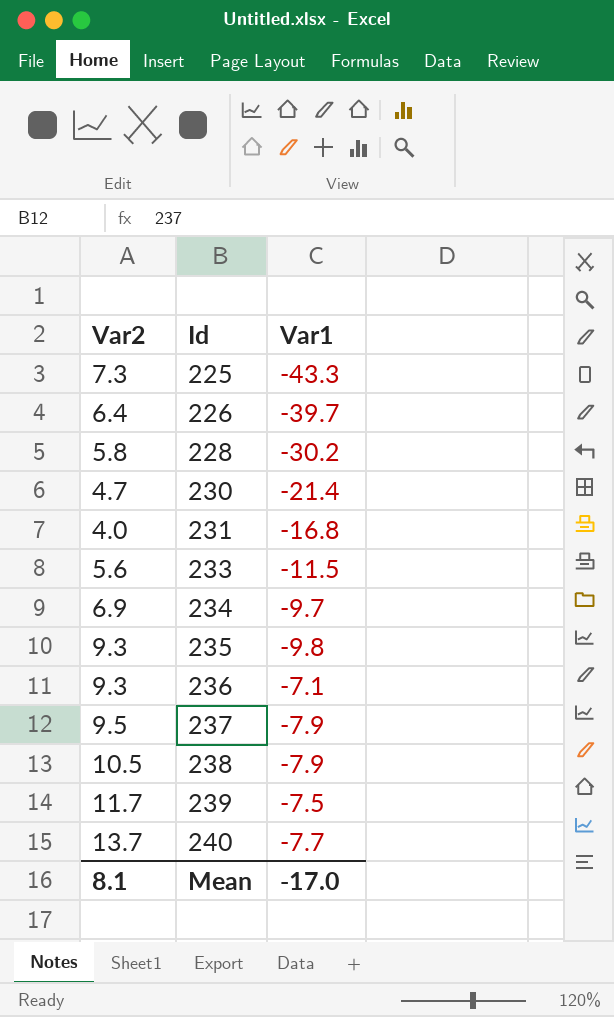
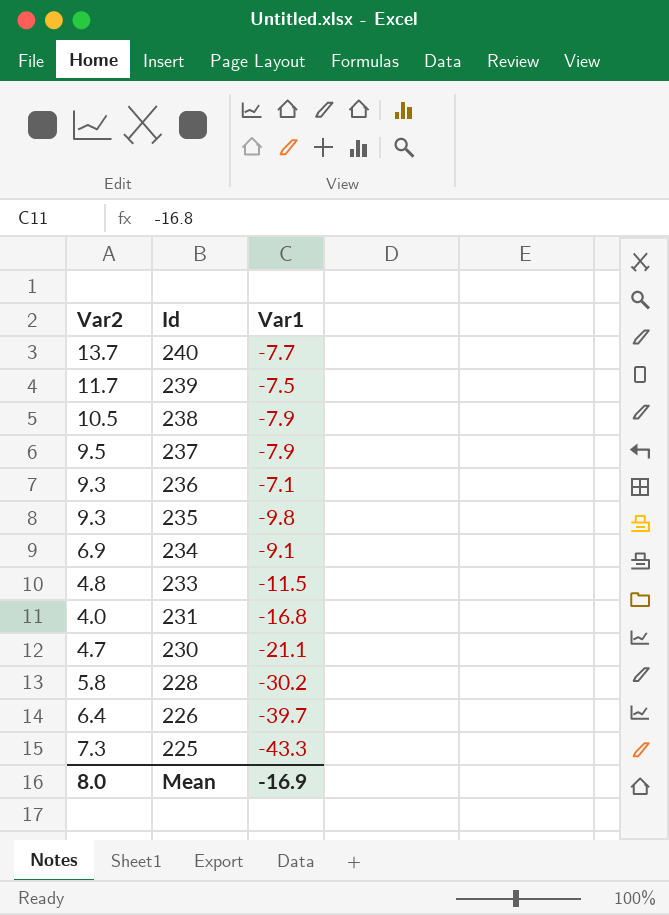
row order: Id ascending -> Id descending
234 | Var1: -9.7 -> -9.1
233 | Var2: 5.6 -> 4.8
230 | Var1: -21.4 -> -21.1
Mean | Var2: 8.1 -> 8.0
Mean | Var1: -17.0 -> -16.9

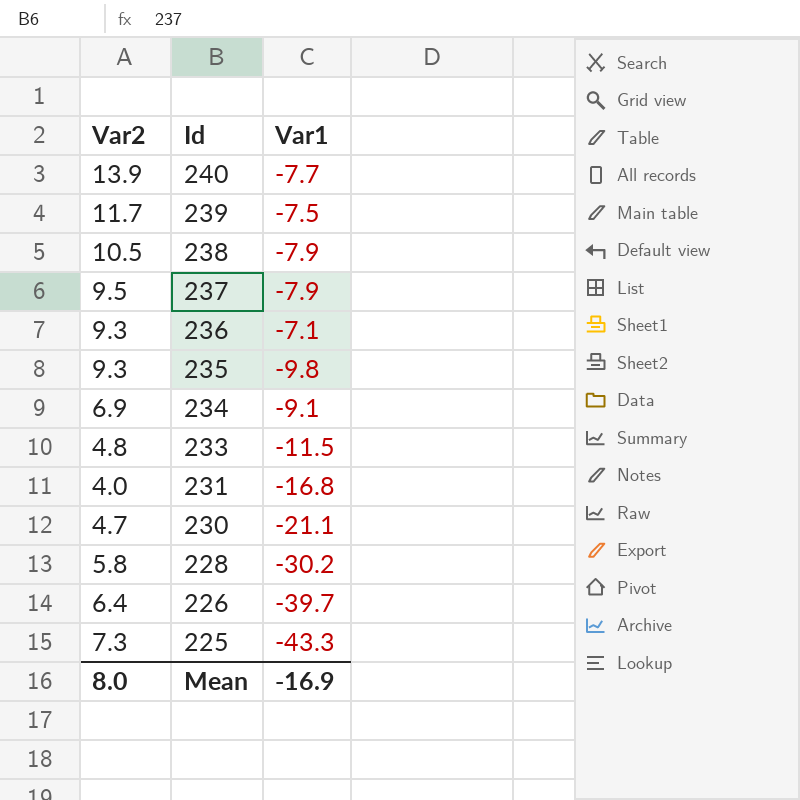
240 | Var2: 13.7 -> 13.9

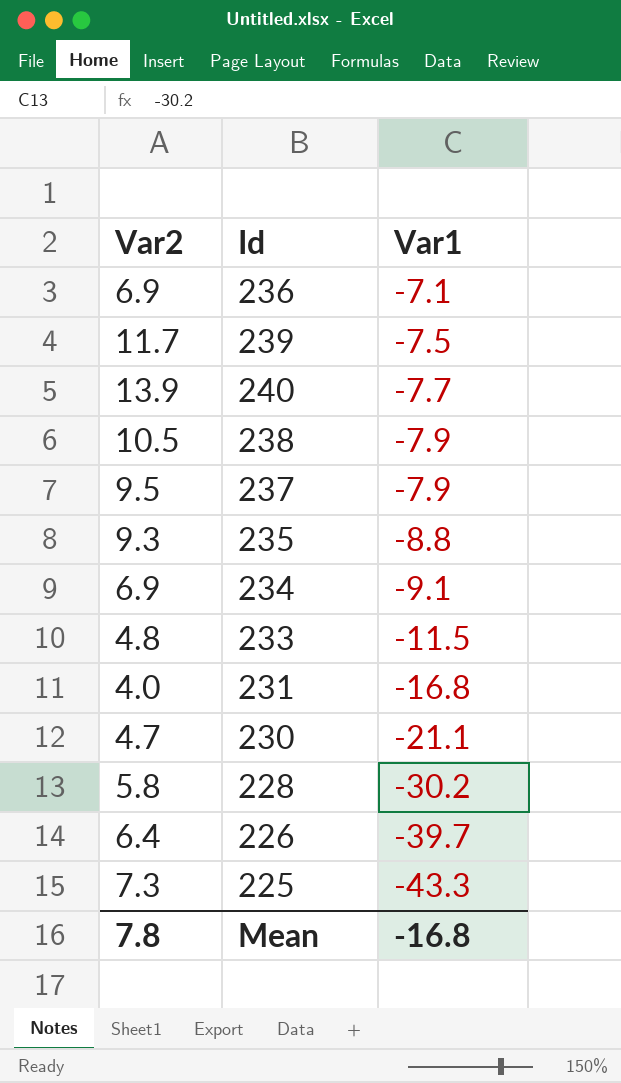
row order: Id descending -> Var1 descending
236 | Var2: 9.3 -> 6.9
235 | Var1: -9.8 -> -8.8
Mean | Var2: 8.0 -> 7.8
Mean | Var1: -16.9 -> -16.8

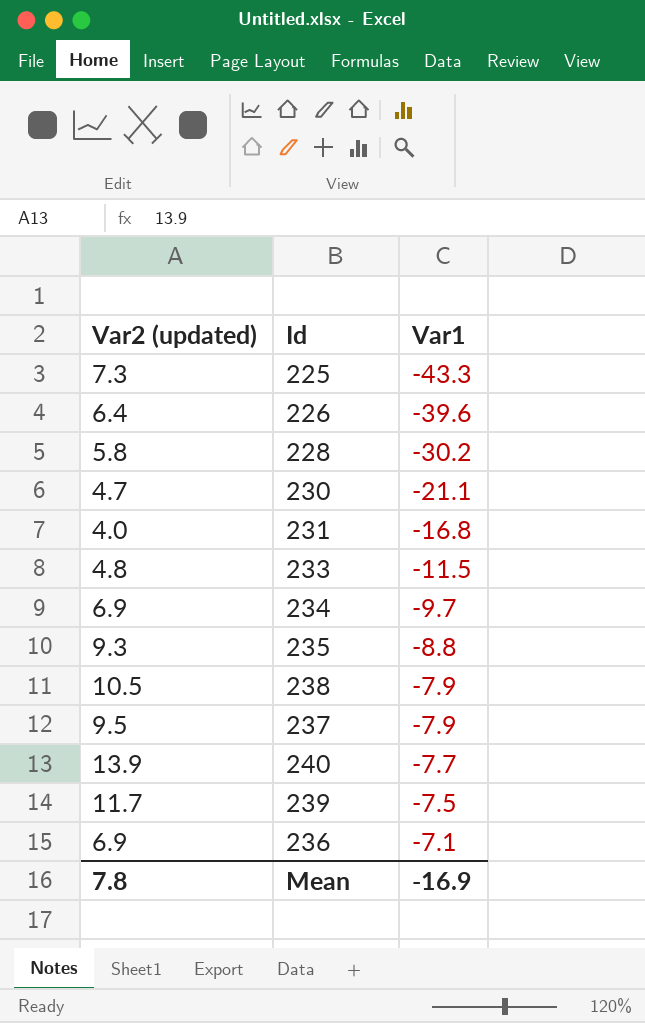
row order: Var1 descending -> Var1 ascending
column name: Var2 -> Var2 (updated)
226 | Var1: -39.7 -> -39.6
234 | Var1: -9.1 -> -9.7
Mean | Var1: -16.8 -> -16.9

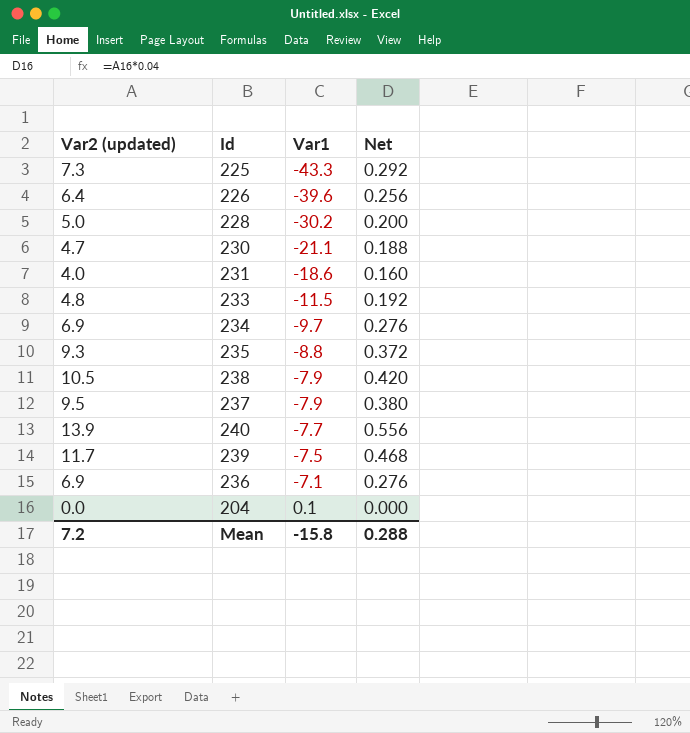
column Net | formula: none -> [Var2 (updated)] * 0.04
228 | Var2 (updated): 5.8 -> 5.0
231 | Var1: -16.8 -> -18.6
row 204: none -> 0.0 | 0.1 | 0.000
Mean | Var2 (updated): 7.8 -> 7.2
Mean | Var1: -16.9 -> -15.8

